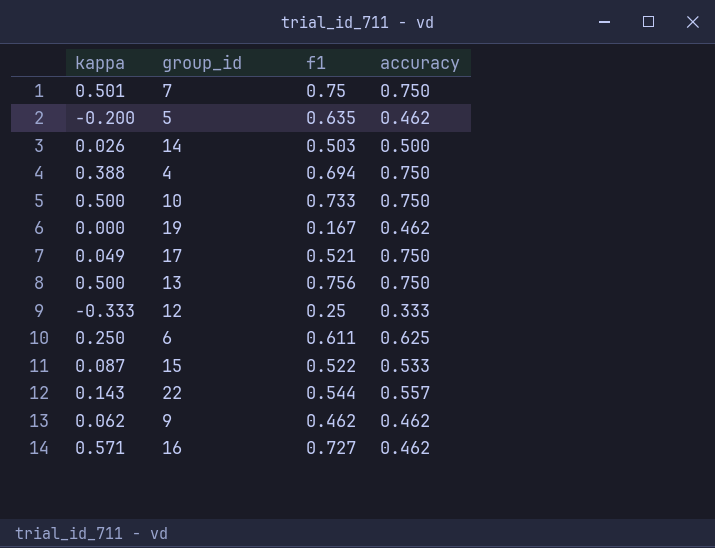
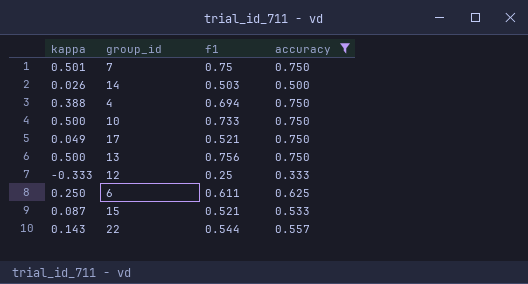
filter: none -> accuracy != 0.462
15 | f1: 0.522 -> 0.521

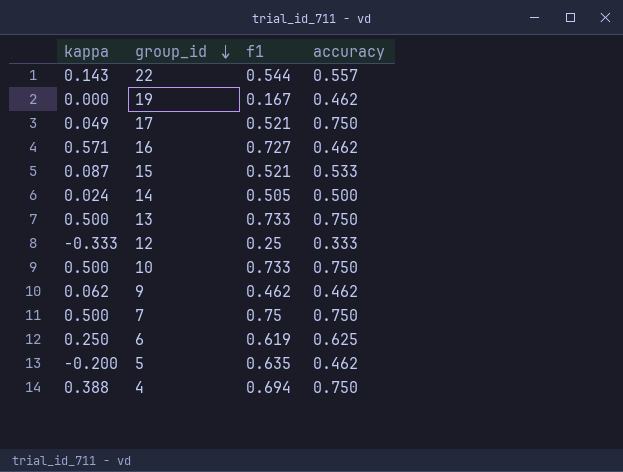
filter: accuracy != 0.462 -> none
row order: none -> group_id descending
14 | kappa: 0.026 -> 0.024
14 | f1: 0.503 -> 0.505
13 | f1: 0.756 -> 0.733
7 | kappa: 0.501 -> 0.500
6 | f1: 0.611 -> 0.619

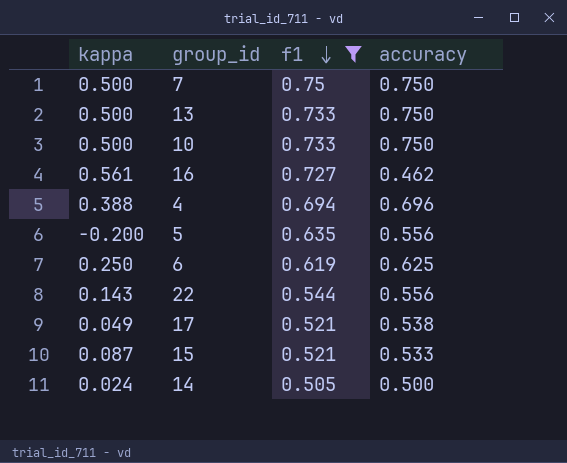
filter: none -> f1 >= 0.505
row order: group_id descending -> f1 descending
16 | kappa: 0.571 -> 0.561
4 | accuracy: 0.750 -> 0.696
5 | accuracy: 0.462 -> 0.556
22 | accuracy: 0.557 -> 0.556
17 | accuracy: 0.750 -> 0.538

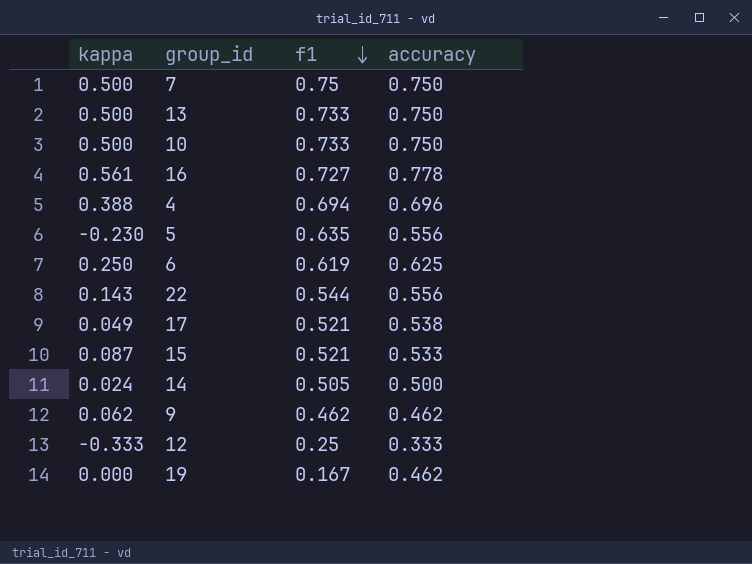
filter: f1 >= 0.505 -> none
16 | accuracy: 0.462 -> 0.778
5 | kappa: -0.200 -> -0.230

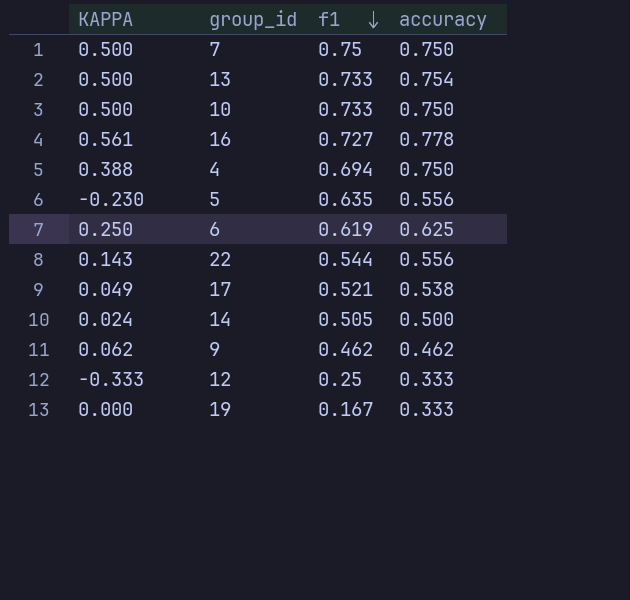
column name: kappa -> KAPPA
row 15: 0.087 | 0.521 | 0.533 -> none
13 | accuracy: 0.750 -> 0.754
4 | accuracy: 0.696 -> 0.750
19 | accuracy: 0.462 -> 0.333

